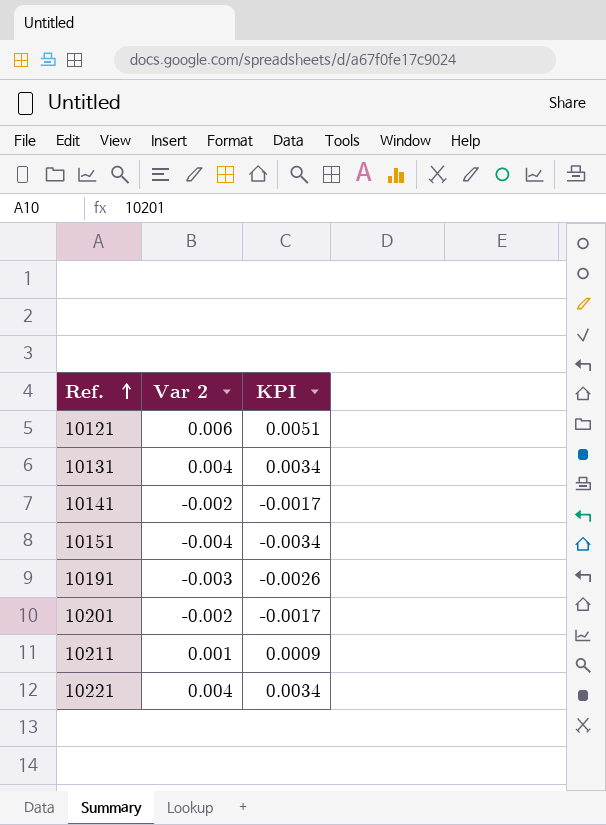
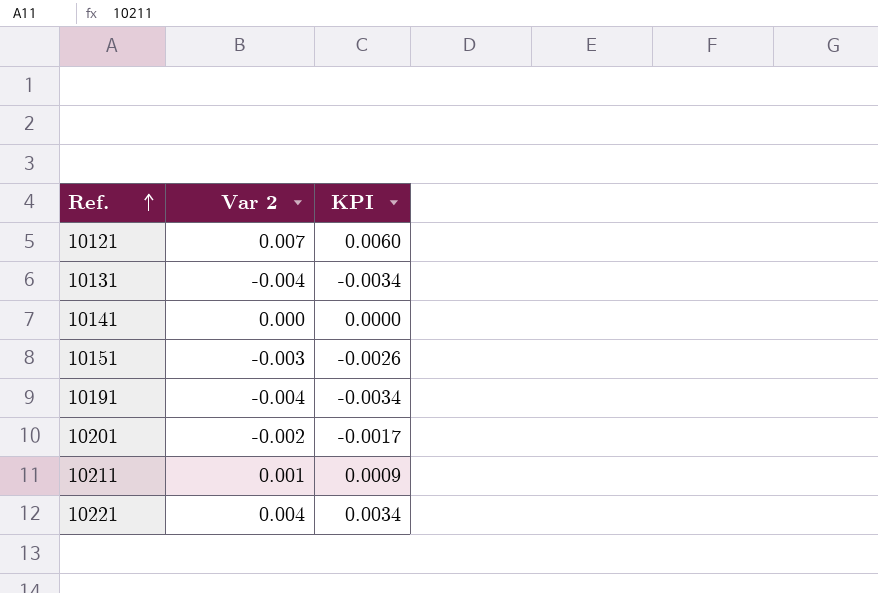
10121 | Var 2: 0.006 -> 0.007
10121 | KPI: 0.0051 -> 0.0060
10131 | Var 2: 0.004 -> -0.004
10131 | KPI: 0.0034 -> -0.0034
10141 | Var 2: -0.002 -> 0.000
10141 | KPI: -0.0017 -> 0.0000
10151 | Var 2: -0.004 -> -0.003
10151 | KPI: -0.0034 -> -0.0026
10191 | Var 2: -0.003 -> -0.004
10191 | KPI: -0.0026 -> -0.0034

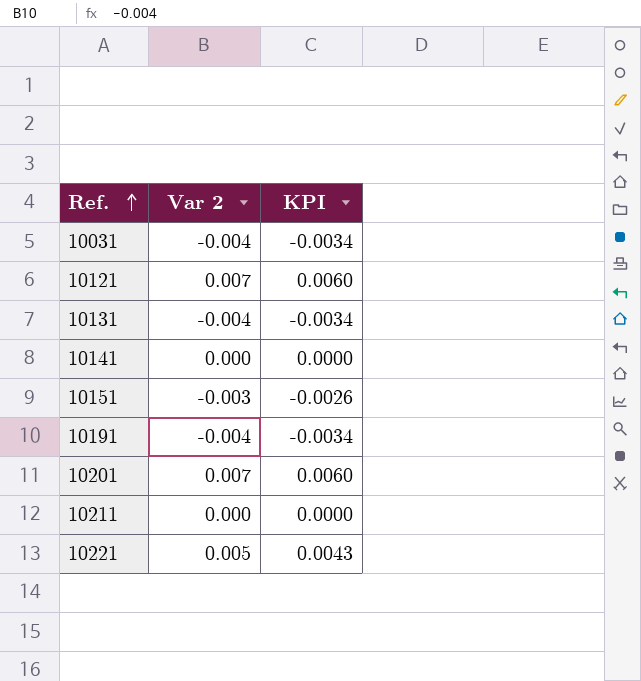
row 10031: none -> -0.004 | -0.0034
10201 | Var 2: -0.002 -> 0.007
10201 | KPI: -0.0017 -> 0.0060
10211 | Var 2: 0.001 -> 0.000
10211 | KPI: 0.0009 -> 0.0000
10221 | Var 2: 0.004 -> 0.005
10221 | KPI: 0.0034 -> 0.0043

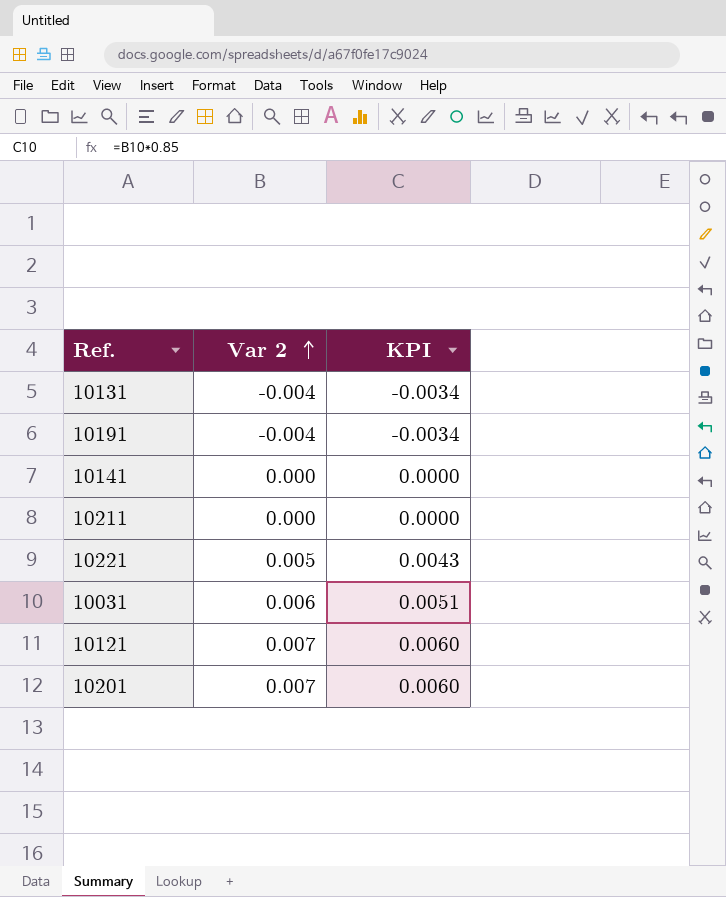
row order: Ref. ascending -> Var 2 ascending
row 10151: -0.003 | -0.0026 -> none
10031 | Var 2: -0.004 -> 0.006
10031 | KPI: -0.0034 -> 0.0051

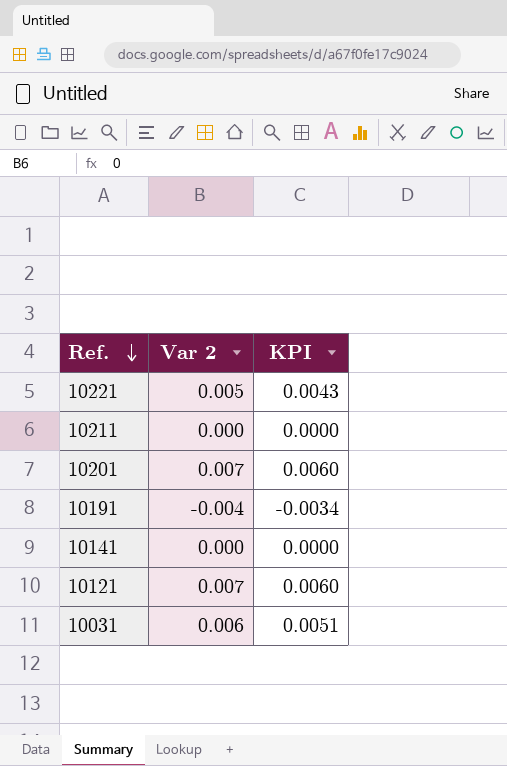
row order: Var 2 ascending -> Ref. descending
row 10131: -0.004 | -0.0034 -> none

